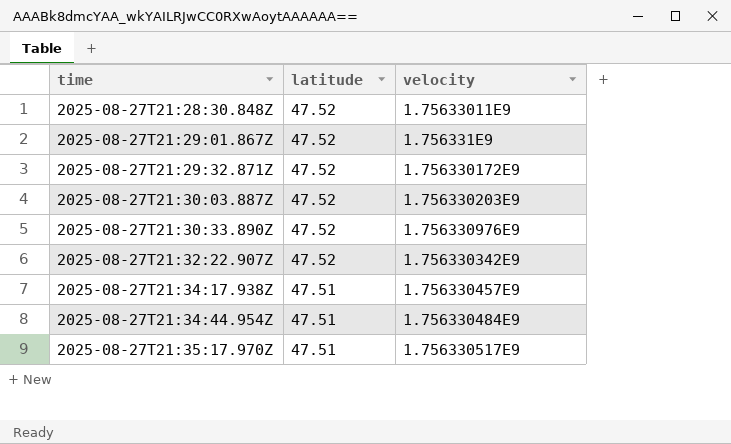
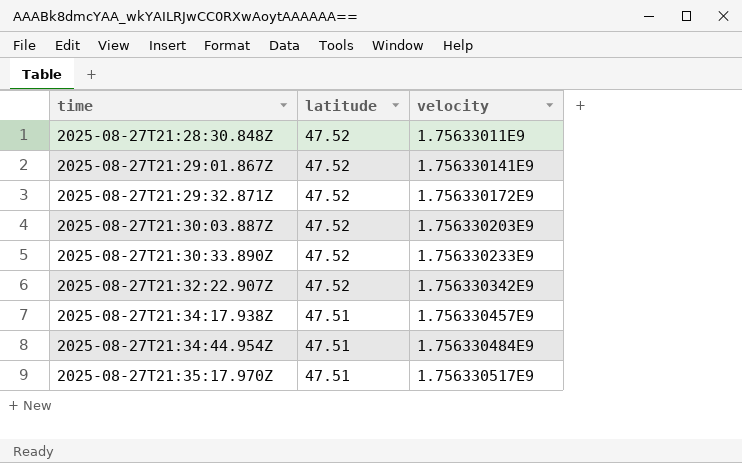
2025-08-27T21:29:01.867Z | velocity: 1.756331E9 -> 1.756330141E9
2025-08-27T21:30:33.890Z | velocity: 1.756330976E9 -> 1.756330233E9

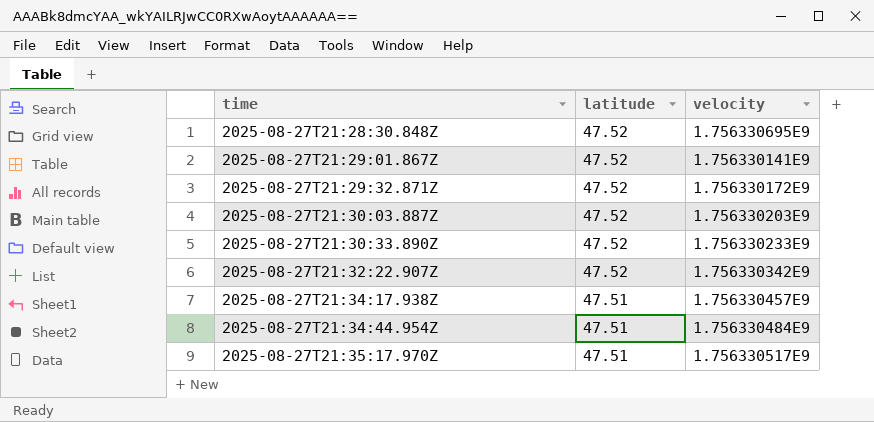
2025-08-27T21:28:30.848Z | velocity: 1.75633011E9 -> 1.756330695E9

